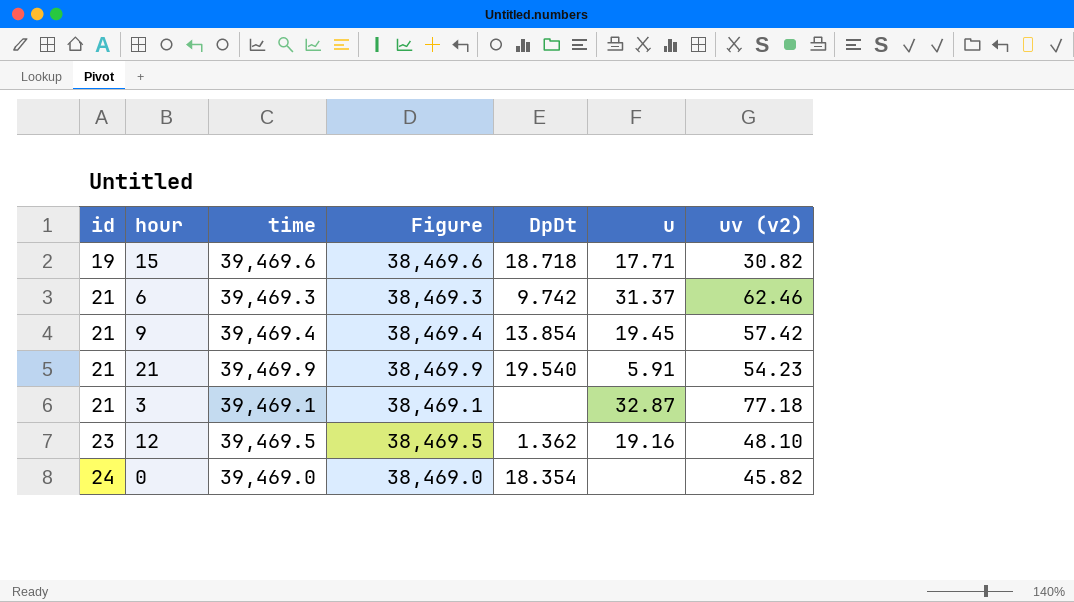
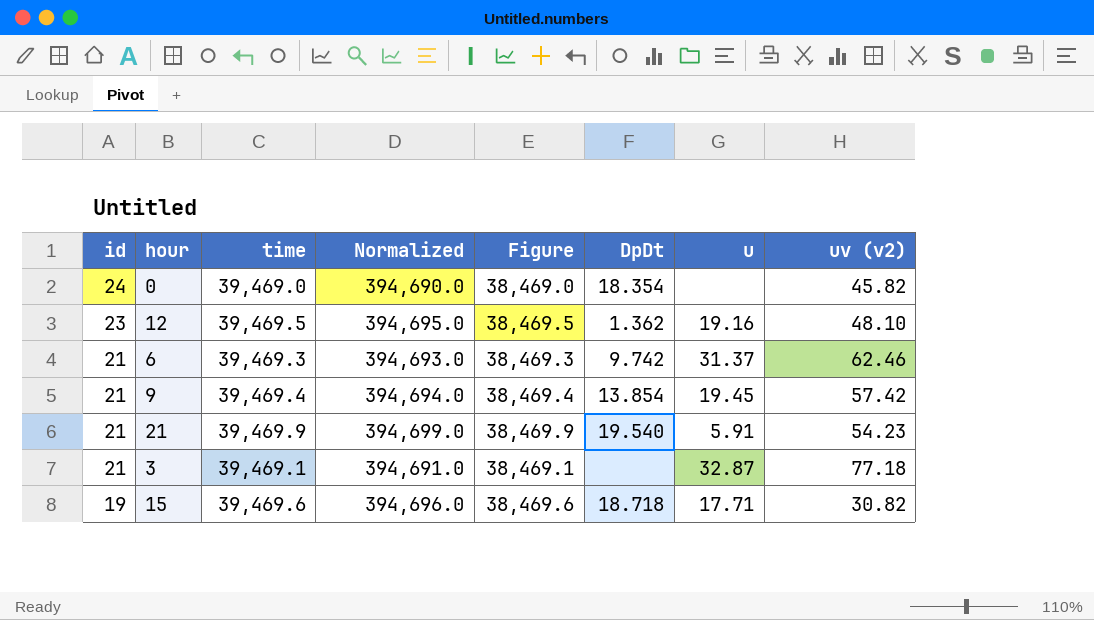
row order: id ascending -> id descending
column Normalized | formula: none -> [time] * 10

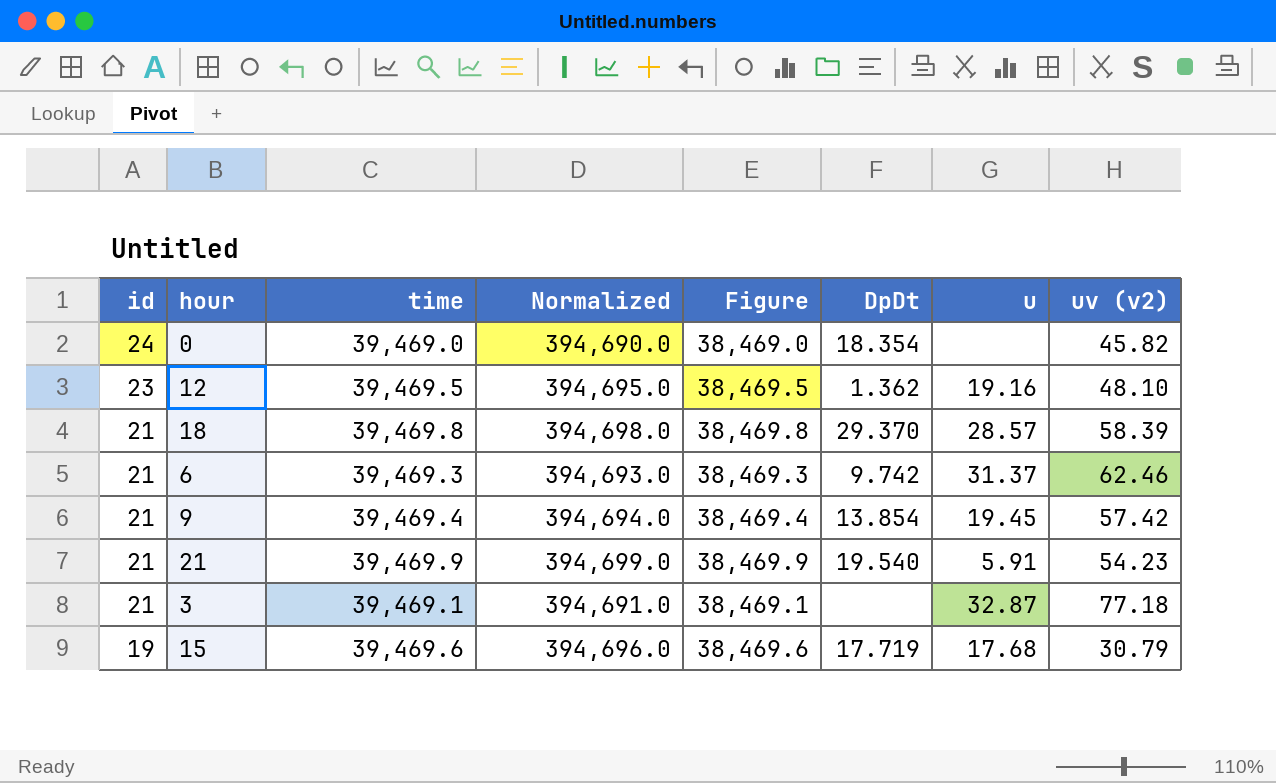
row 18: none -> 21 | 39,469.8 | 394,698.0 | 38,469.8 | 29.370 | 28.57 | 58.39
15 | DpDt: 18.718 -> 17.719
15 | u: 17.71 -> 17.68
15 | uv (v2): 30.82 -> 30.79

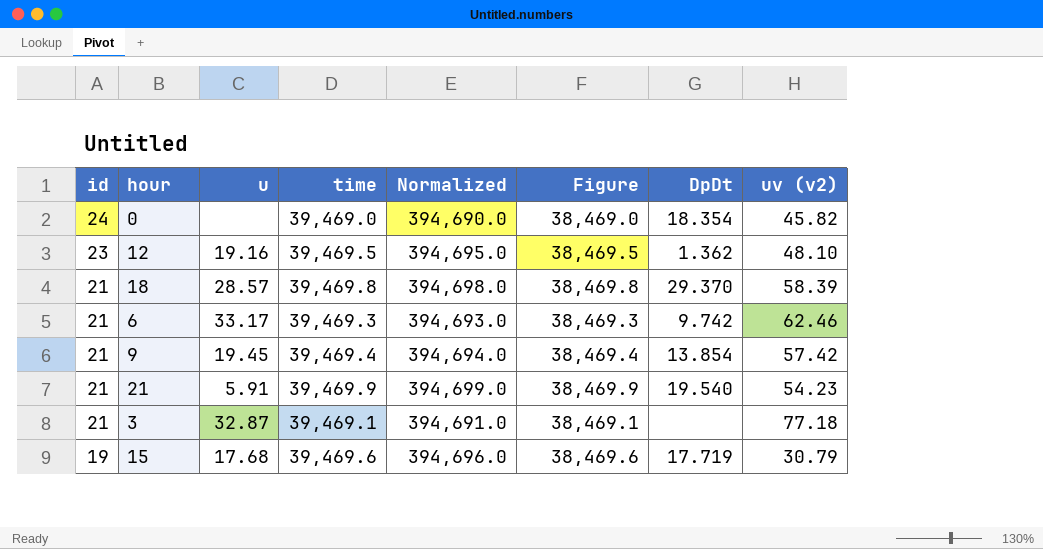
column u | position: 7 -> 3
6 | u: 31.37 -> 33.17

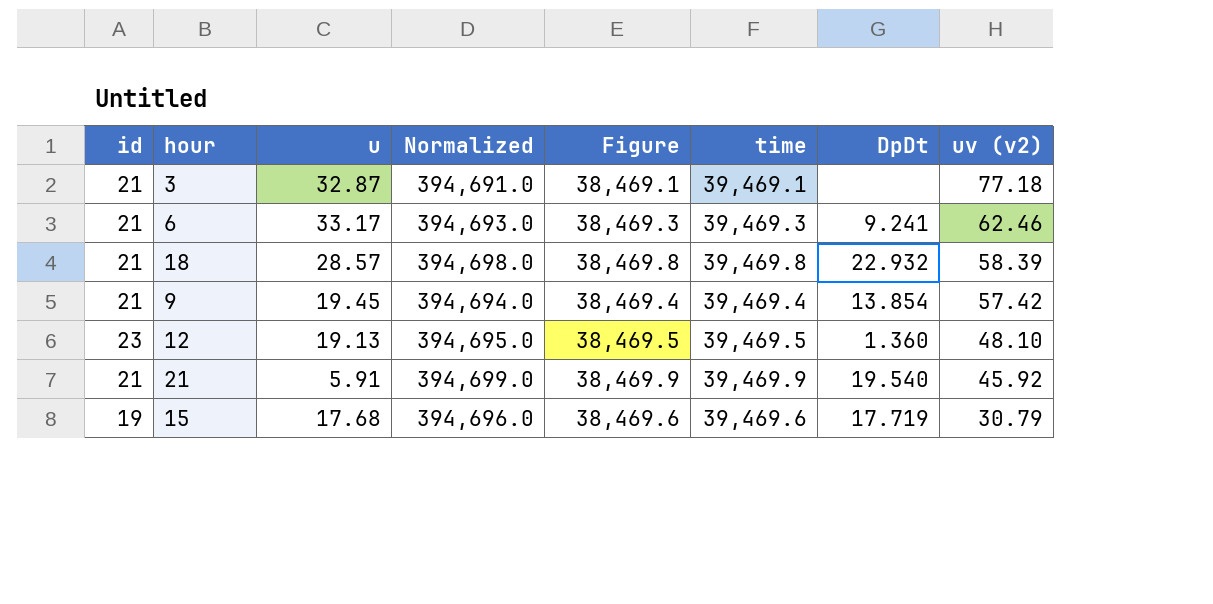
row order: id descending -> uv (v2) descending
column time | position: 4 -> 6
row 0: 24 | none | 39,469.0 | 394,690.0 | 38,469.0 | 18.354 | 45.82 -> none
6 | DpDt: 9.742 -> 9.241
18 | DpDt: 29.370 -> 22.932
12 | u: 19.16 -> 19.13
12 | DpDt: 1.362 -> 1.360
21 | uv (v2): 54.23 -> 45.92

